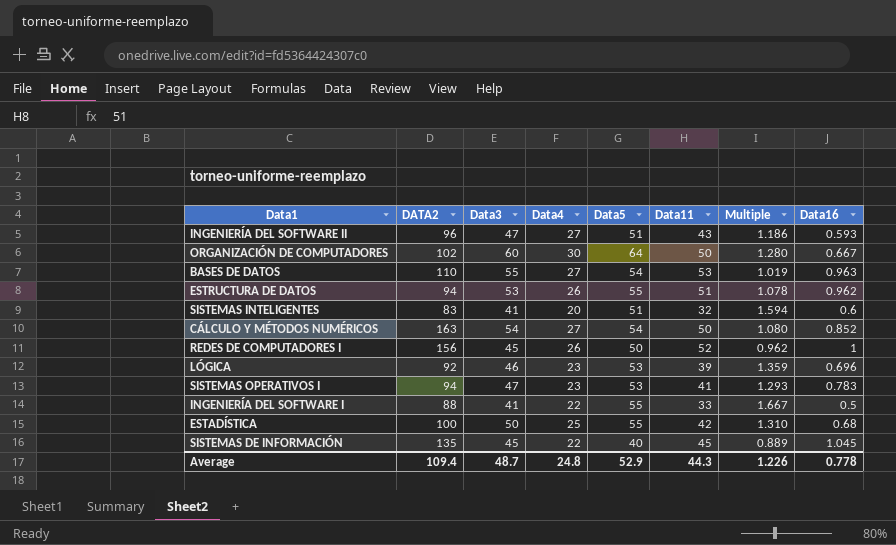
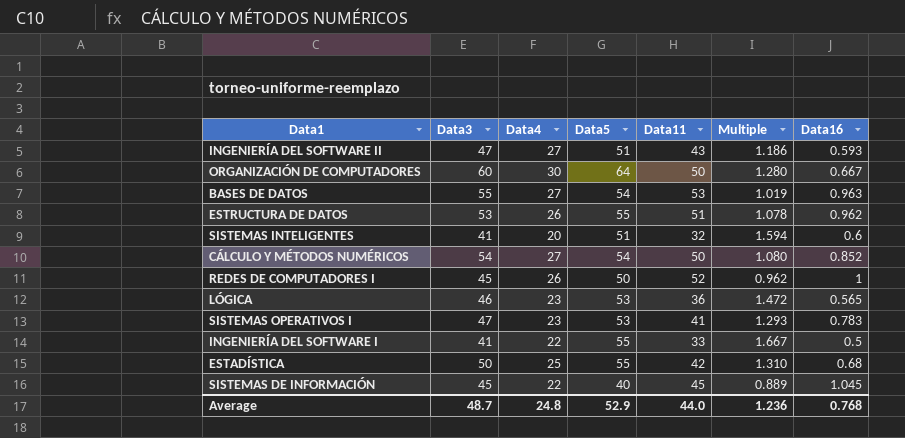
column DATA2 | position: 2 -> none
LÓGICA | Data11: 39 -> 36
LÓGICA | Multiple: 1.359 -> 1.472
LÓGICA | Data16: 0.696 -> 0.565
Average | Data11: 44.3 -> 44.0
Average | Multiple: 1.226 -> 1.236
Average | Data16: 0.778 -> 0.768

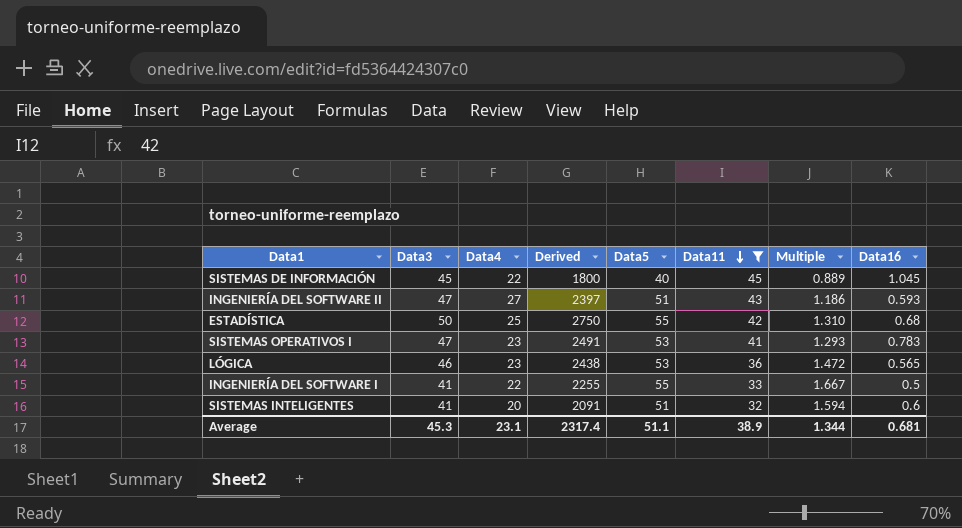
filter: none -> Data11 <= 45
row order: none -> Data11 descending
column Derived | formula: none -> [Data3] * [Data5]
Average | Data3: 48.7 -> 45.3
Average | Data4: 24.8 -> 23.1
Average | Data5: 52.9 -> 51.1
Average | Data11: 44.0 -> 38.9
Average | Multiple: 1.236 -> 1.344
Average | Data16: 0.768 -> 0.681

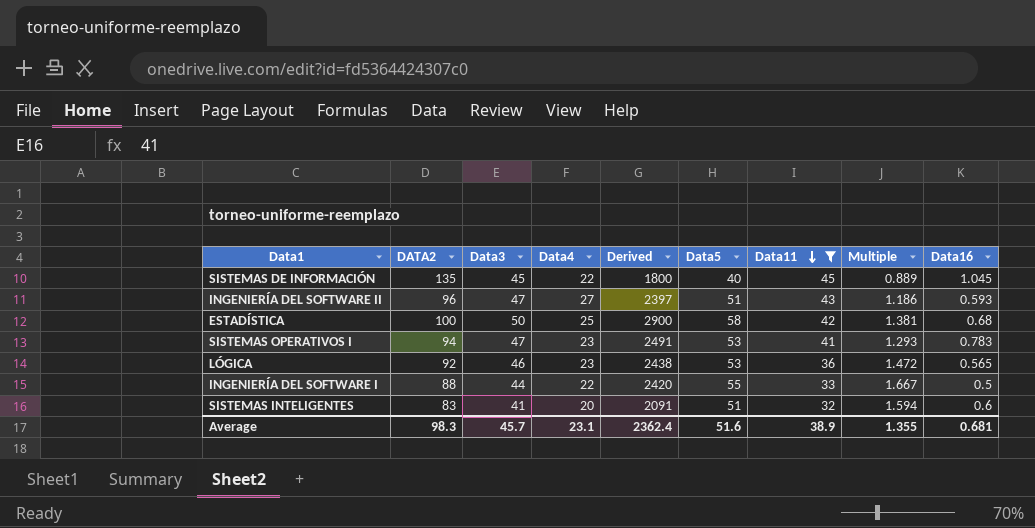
column DATA2 | position: none -> 2
ESTADÍSTICA | Derived: 2750 -> 2900
ESTADÍSTICA | Data5: 55 -> 58
ESTADÍSTICA | Multiple: 1.310 -> 1.381
INGENIERÍA DEL SOFTWARE I | Data3: 41 -> 44
INGENIERÍA DEL SOFTWARE I | Derived: 2255 -> 2420
Average | Data3: 45.3 -> 45.7
Average | Derived: 2317.4 -> 2362.4
Average | Data5: 51.1 -> 51.6
Average | Multiple: 1.344 -> 1.355

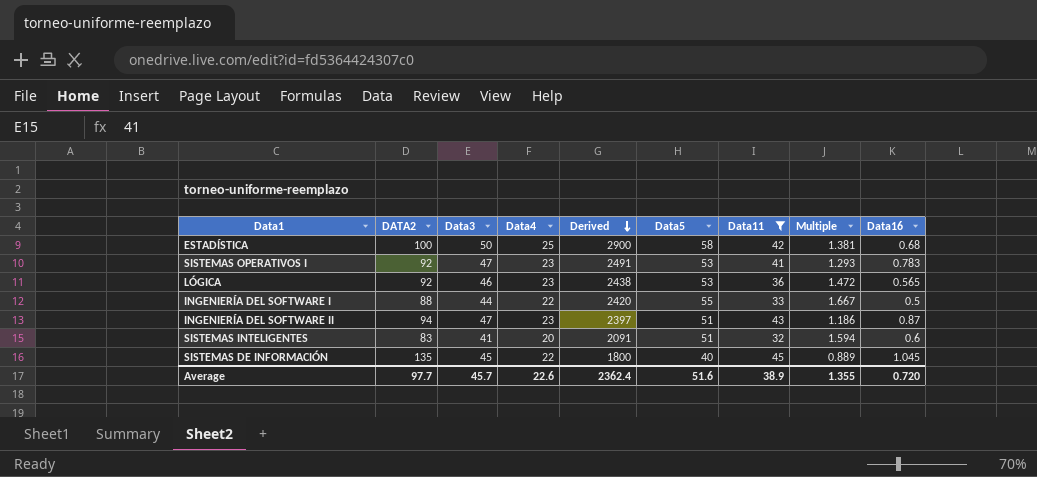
row order: Data11 descending -> Derived descending
SISTEMAS OPERATIVOS I | DATA2: 94 -> 92
INGENIERÍA DEL SOFTWARE II | DATA2: 96 -> 94
INGENIERÍA DEL SOFTWARE II | Data4: 27 -> 23
INGENIERÍA DEL SOFTWARE II | Data16: 0.593 -> 0.87
Average | DATA2: 98.3 -> 97.7
Average | Data4: 23.1 -> 22.6
Average | Data16: 0.681 -> 0.720

